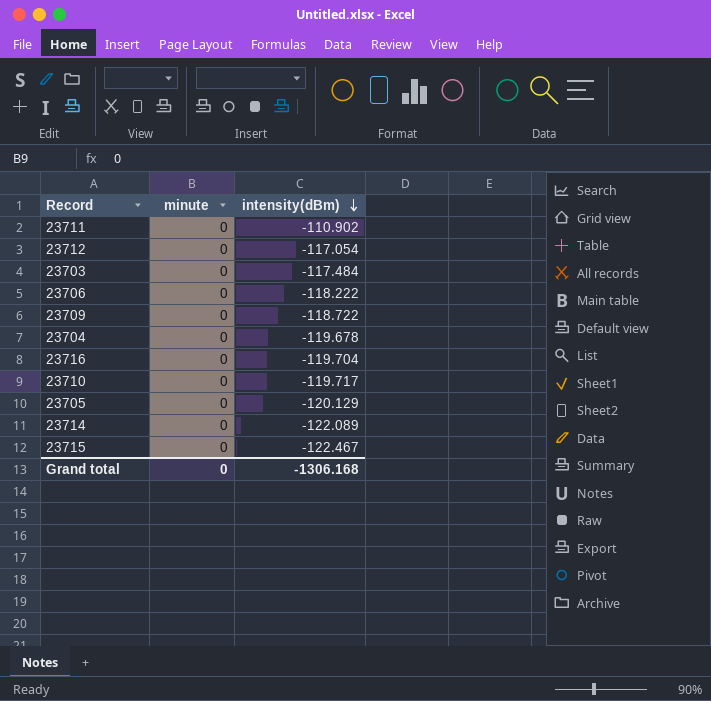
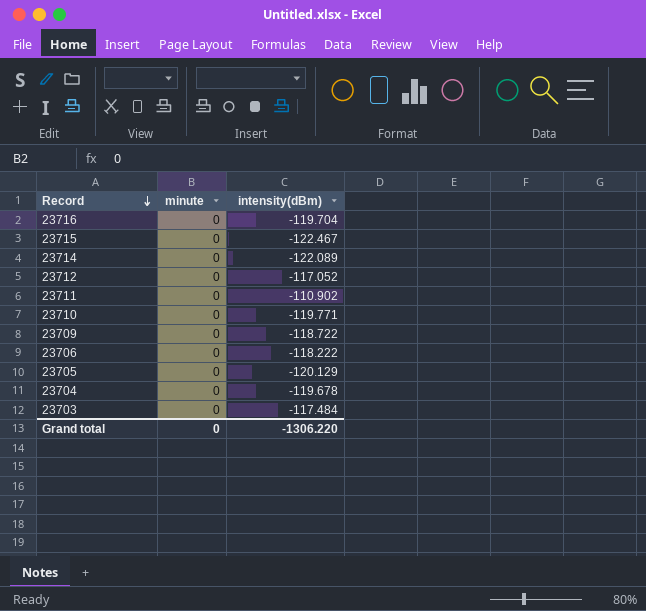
row order: intensity(dBm) descending -> Record descending
23712 | intensity(dBm): -117.054 -> -117.052
23710 | intensity(dBm): -119.717 -> -119.771
Grand total | intensity(dBm): -1306.168 -> -1306.220

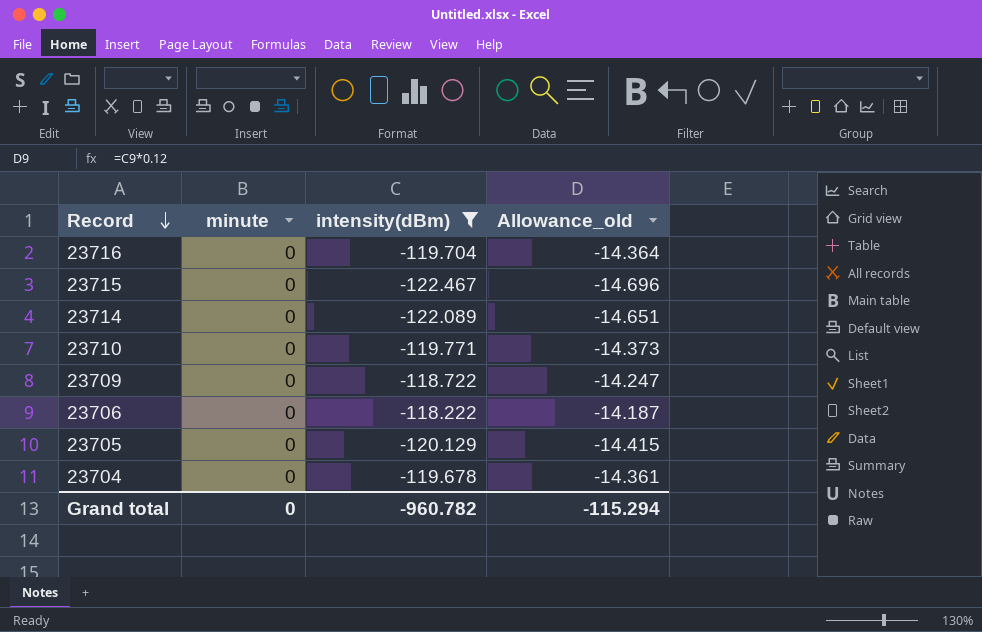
filter: none -> intensity(dBm) <= -118.222
column Allowance_old | formula: none -> [intensity(dBm)] * 0.12
Grand total | intensity(dBm): -1306.220 -> -960.782

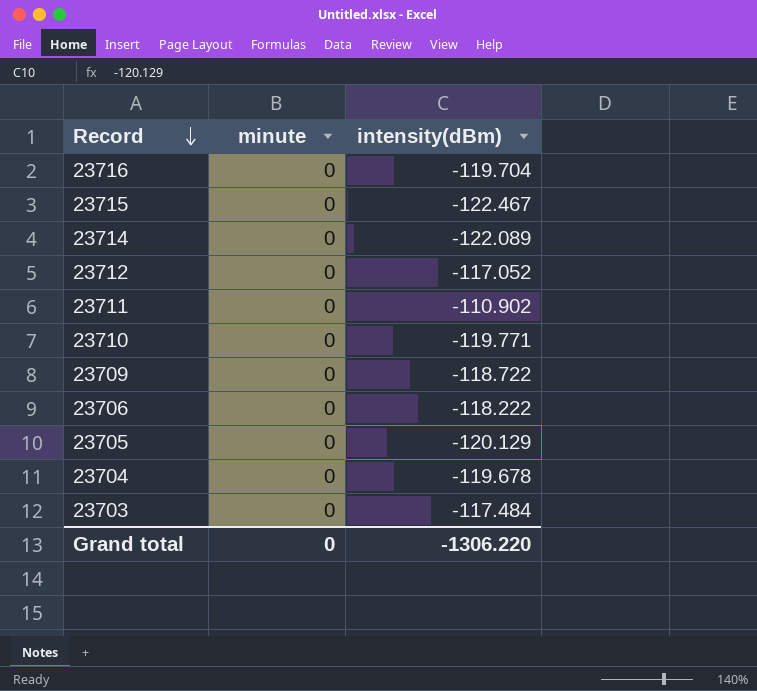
filter: intensity(dBm) <= -118.222 -> none
column Allowance_old | formula: [intensity(dBm)] * 0.12 -> none
Grand total | intensity(dBm): -960.782 -> -1306.220

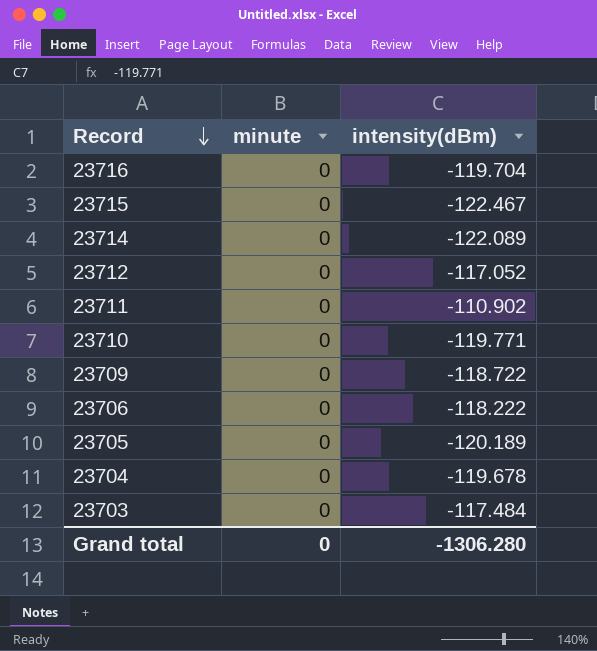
23705 | intensity(dBm): -120.129 -> -120.189
Grand total | intensity(dBm): -1306.220 -> -1306.280

